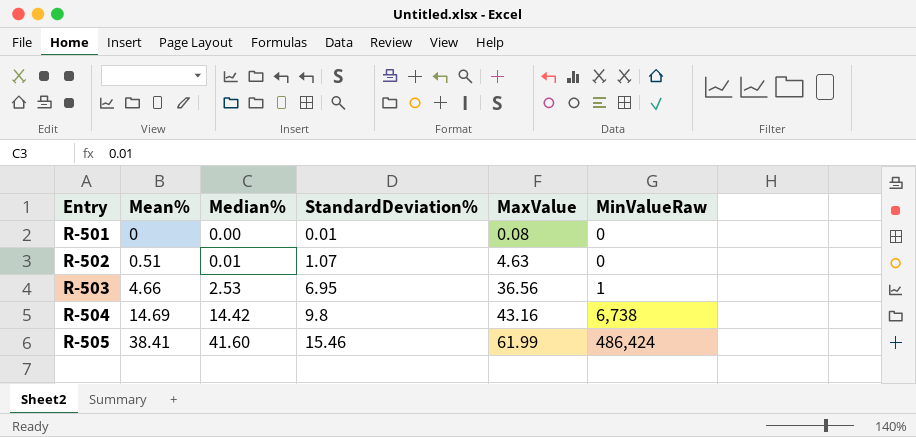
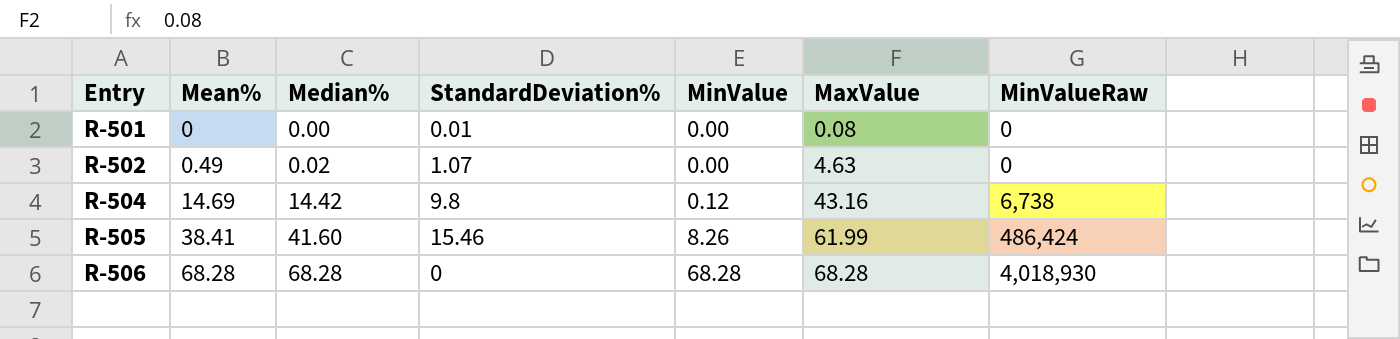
column MinValue | position: none -> 5
row R-503: 4.66 | 2.53 | 6.95 | 36.56 | 1 -> none
R-502 | Mean%: 0.51 -> 0.49
R-502 | Median%: 0.01 -> 0.02
row R-506: none -> 68.28 | 68.28 | 0 | 68.28 | 68.28 | 4,018,930

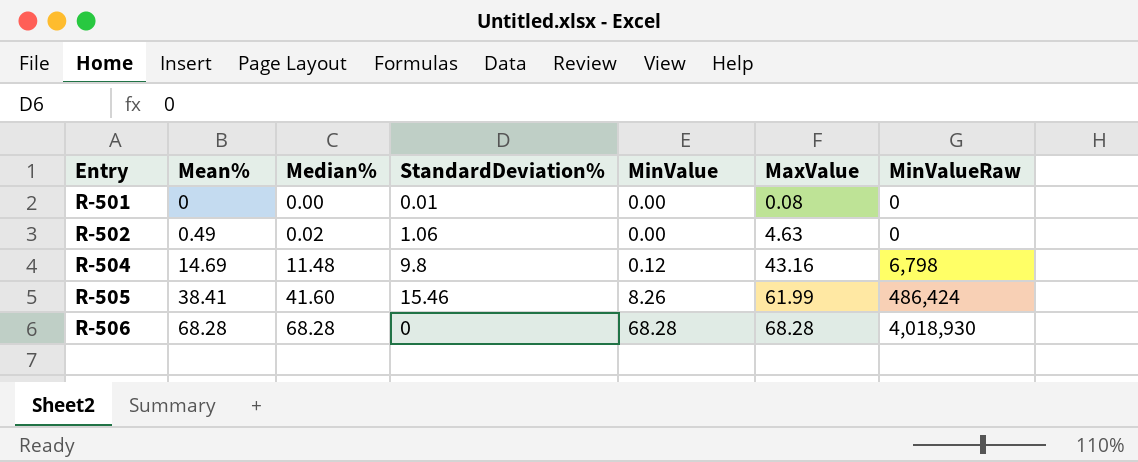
R-502 | StandardDeviation%: 1.07 -> 1.06
R-504 | Median%: 14.42 -> 11.48
R-504 | MinValueRaw: 6,738 -> 6,798

